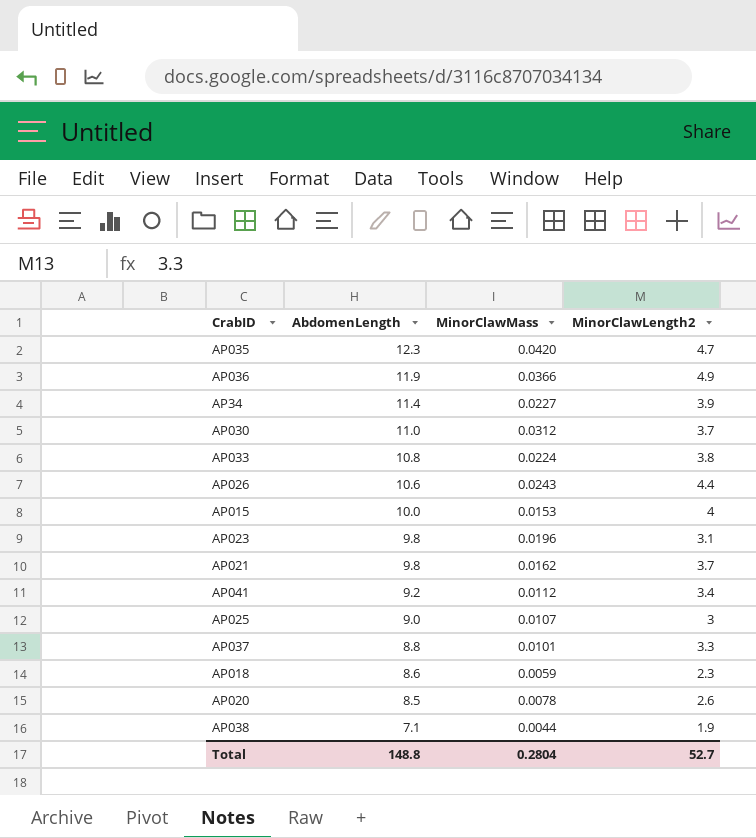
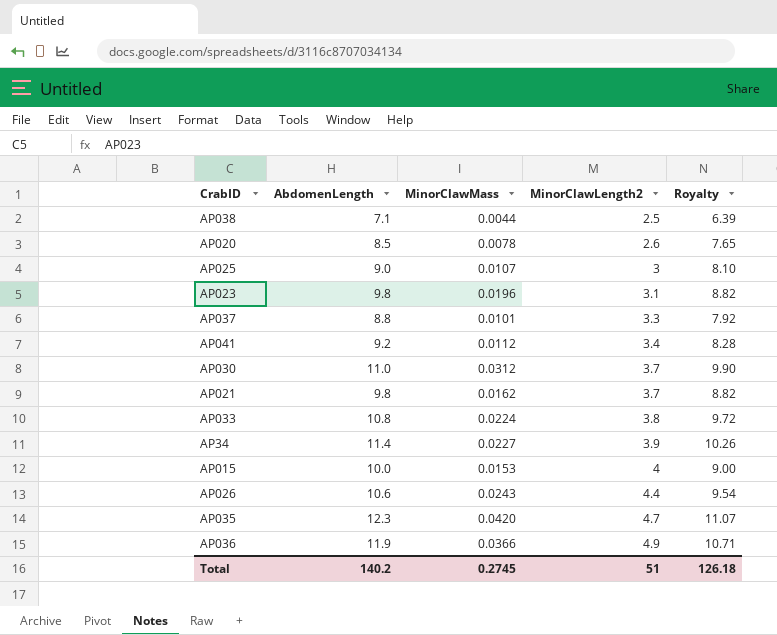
row order: AbdomenLength descending -> MinorClawLength2 ascending
column Royalty | formula: none -> [AbdomenLength] * 0.9
row AP018: 8.6 | 0.0059 | 2.3 -> none
AP038 | MinorClawLength2: 1.9 -> 2.5
Total | AbdomenLength: 148.8 -> 140.2
Total | MinorClawMass: 0.2804 -> 0.2745
Total | MinorClawLength2: 52.7 -> 51

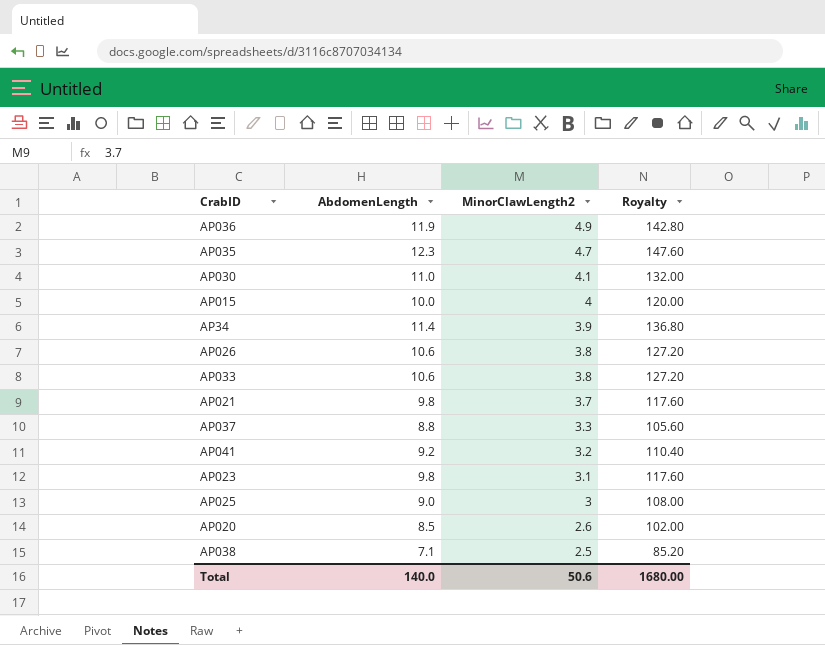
row order: MinorClawLength2 ascending -> MinorClawLength2 descending
column MinorClawMass | position: 3 -> none
column Royalty | formula: [AbdomenLength] * 0.9 -> [AbdomenLength] * 12
AP030 | MinorClawLength2: 3.7 -> 4.1
AP026 | MinorClawLength2: 4.4 -> 3.8
AP033 | AbdomenLength: 10.8 -> 10.6
AP041 | MinorClawLength2: 3.4 -> 3.2
Total | AbdomenLength: 140.2 -> 140.0
Total | MinorClawLength2: 51 -> 50.6
Total | Royalty: 126.18 -> 1680.00

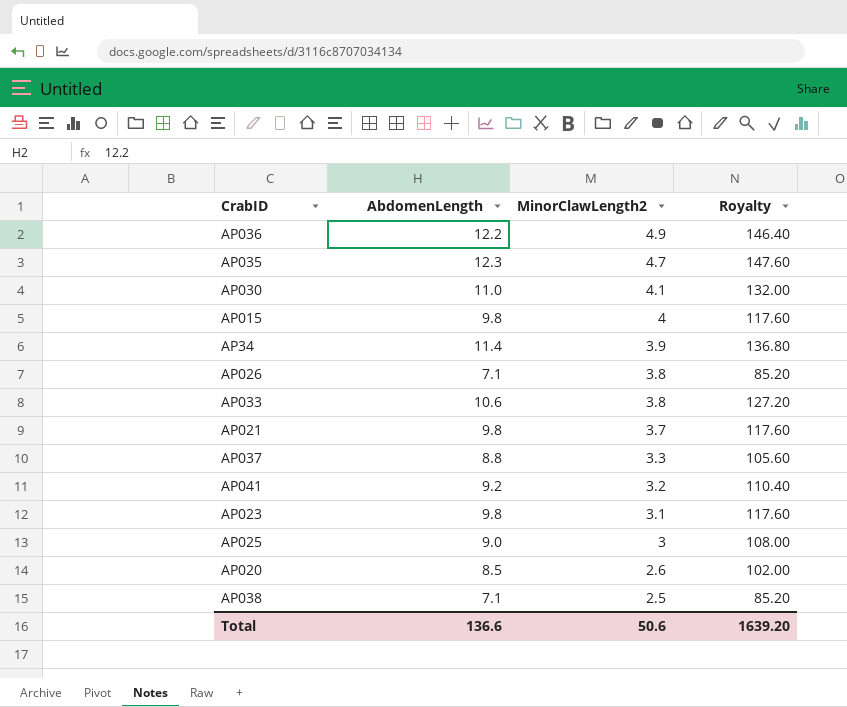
AP036 | AbdomenLength: 11.9 -> 12.2
AP036 | Royalty: 142.80 -> 146.40
AP015 | AbdomenLength: 10.0 -> 9.8
AP015 | Royalty: 120.00 -> 117.60
AP026 | AbdomenLength: 10.6 -> 7.1
AP026 | Royalty: 127.20 -> 85.20
Total | AbdomenLength: 140.0 -> 136.6
Total | Royalty: 1680.00 -> 1639.20

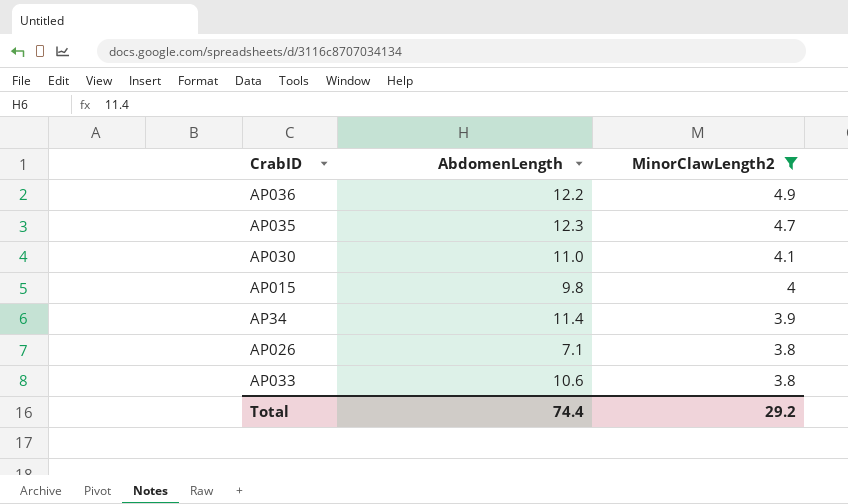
filter: none -> MinorClawLength2 >= 3.8
column Royalty | formula: [AbdomenLength] * 12 -> none
Total | AbdomenLength: 136.6 -> 74.4
Total | MinorClawLength2: 50.6 -> 29.2

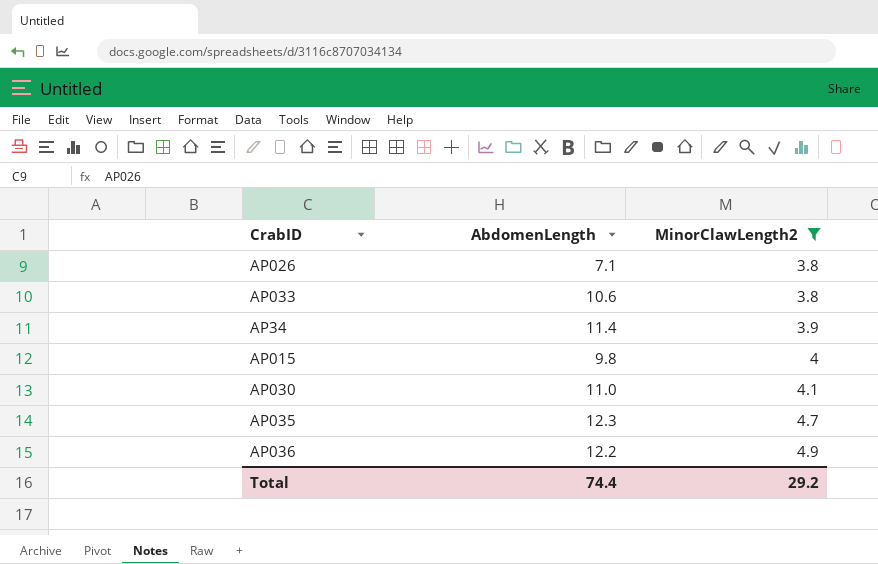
row order: MinorClawLength2 descending -> MinorClawLength2 ascending

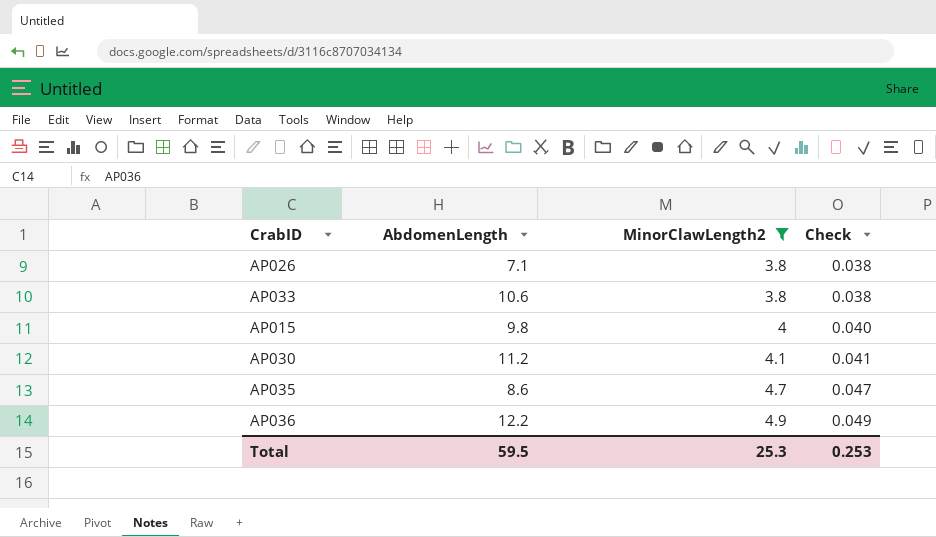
column Check | formula: none -> [MinorClawLength2] * 0.01
row AP34: 11.4 | 3.9 -> none
AP030 | AbdomenLength: 11.0 -> 11.2
AP035 | AbdomenLength: 12.3 -> 8.6
Total | AbdomenLength: 74.4 -> 59.5
Total | MinorClawLength2: 29.2 -> 25.3

